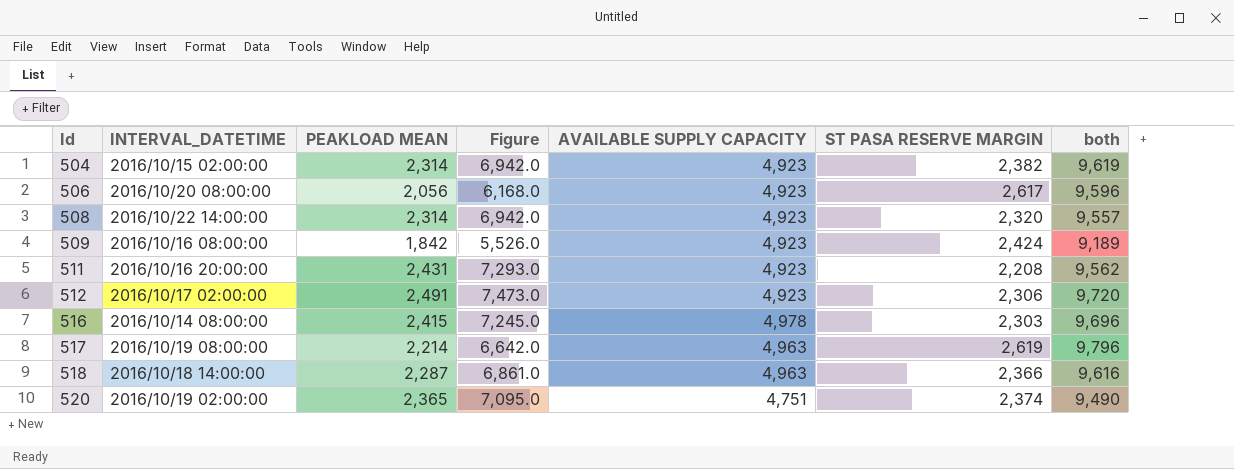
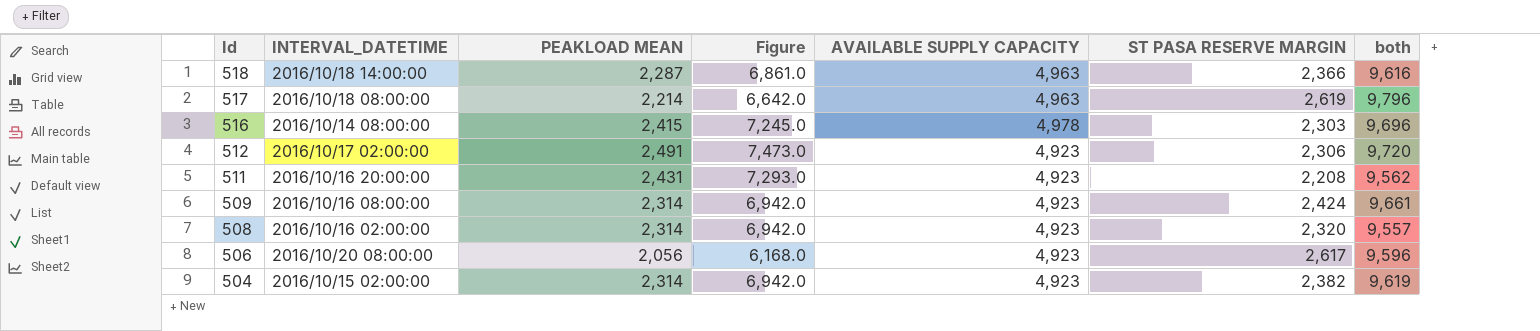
row order: Id ascending -> Id descending
row 520: 2016/10/19 02:00:00 | 2,365 | 7,095.0 | 4,751 | 2,374 | 9,490 -> none
517 | INTERVAL_DATETIME: 2016/10/19 08:00:00 -> 2016/10/18 08:00:00
509 | PEAKLOAD MEAN: 1,842 -> 2,314
509 | Figure: 5,526.0 -> 6,942.0
509 | both: 9,189 -> 9,661
508 | INTERVAL_DATETIME: 2016/10/22 14:00:00 -> 2016/10/16 02:00:00

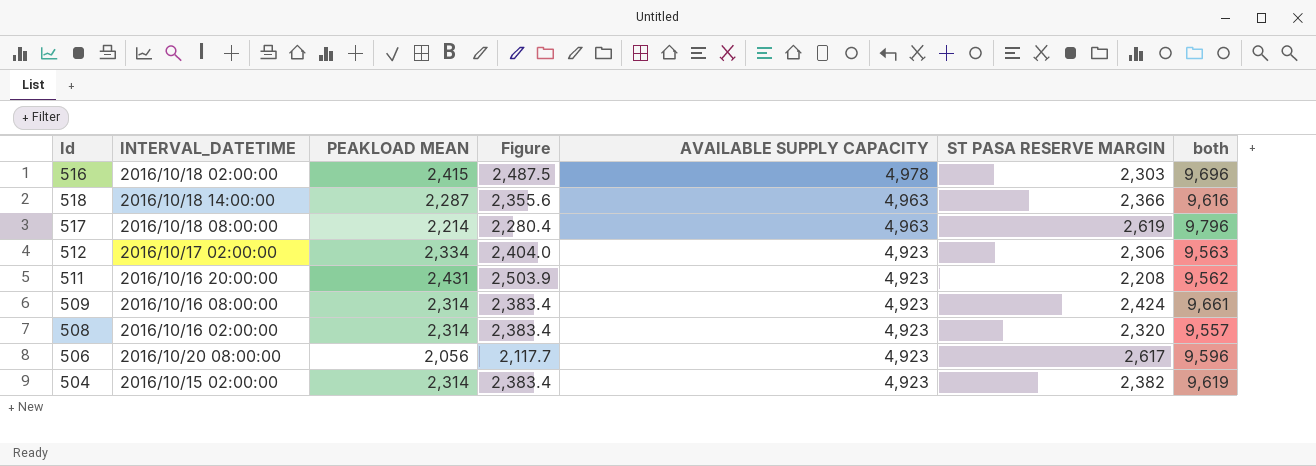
row order: Id descending -> AVAILABLE SUPPLY CAPACITY descending
column Figure | formula: [PEAKLOAD MEAN] * 3 -> [PEAKLOAD MEAN] * 1.03
516 | INTERVAL_DATETIME: 2016/10/14 08:00:00 -> 2016/10/18 02:00:00
512 | PEAKLOAD MEAN: 2,491 -> 2,334
512 | both: 9,720 -> 9,563

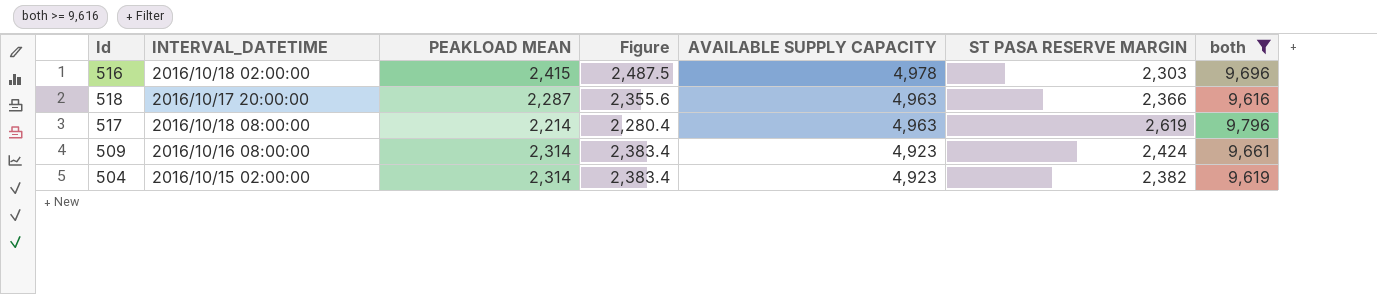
filter: none -> both >= 9,616
518 | INTERVAL_DATETIME: 2016/10/18 14:00:00 -> 2016/10/17 20:00:00

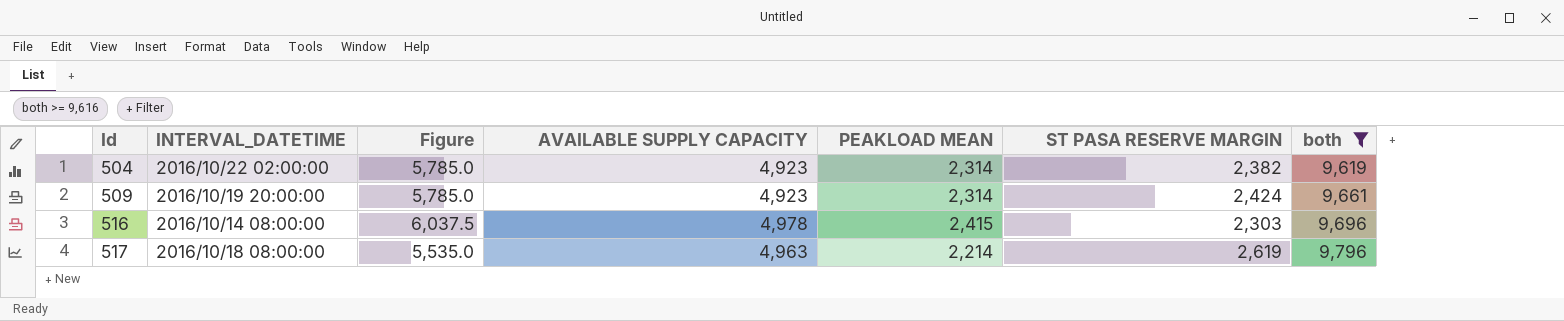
row order: AVAILABLE SUPPLY CAPACITY descending -> Id ascending
column Figure | formula: [PEAKLOAD MEAN] * 1.03 -> [PEAKLOAD MEAN] * 2.5
column PEAKLOAD MEAN | position: 3 -> 5
row 518: 2016/10/17 20:00:00 | 2,287 | 2,355.6 | 4,963 | 2,366 | 9,616 -> none
504 | INTERVAL_DATETIME: 2016/10/15 02:00:00 -> 2016/10/22 02:00:00
509 | INTERVAL_DATETIME: 2016/10/16 08:00:00 -> 2016/10/19 20:00:00
516 | INTERVAL_DATETIME: 2016/10/18 02:00:00 -> 2016/10/14 08:00:00

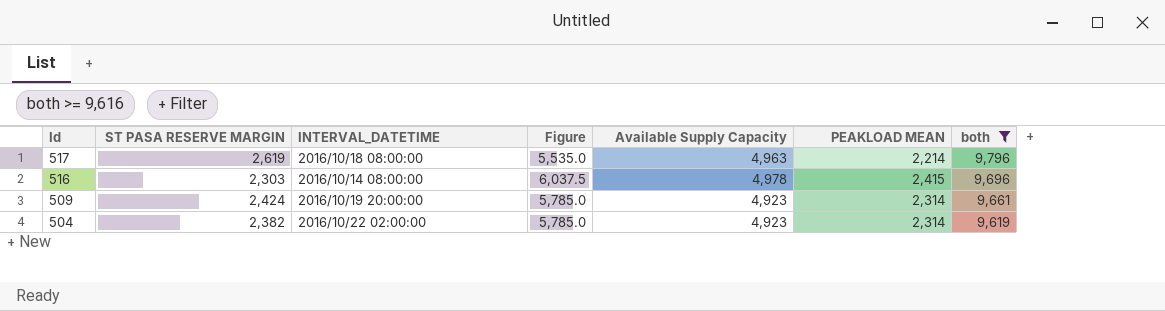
row order: Id ascending -> Id descending
column ST PASA RESERVE MARGIN | position: 6 -> 2
column name: AVAILABLE SUPPLY CAPACITY -> Available Supply Capacity

